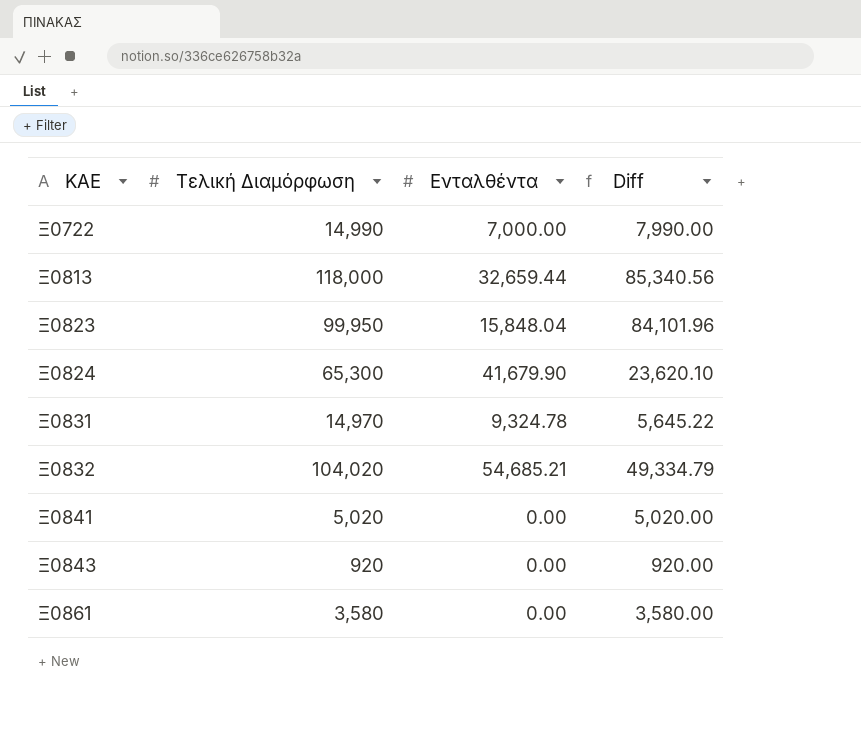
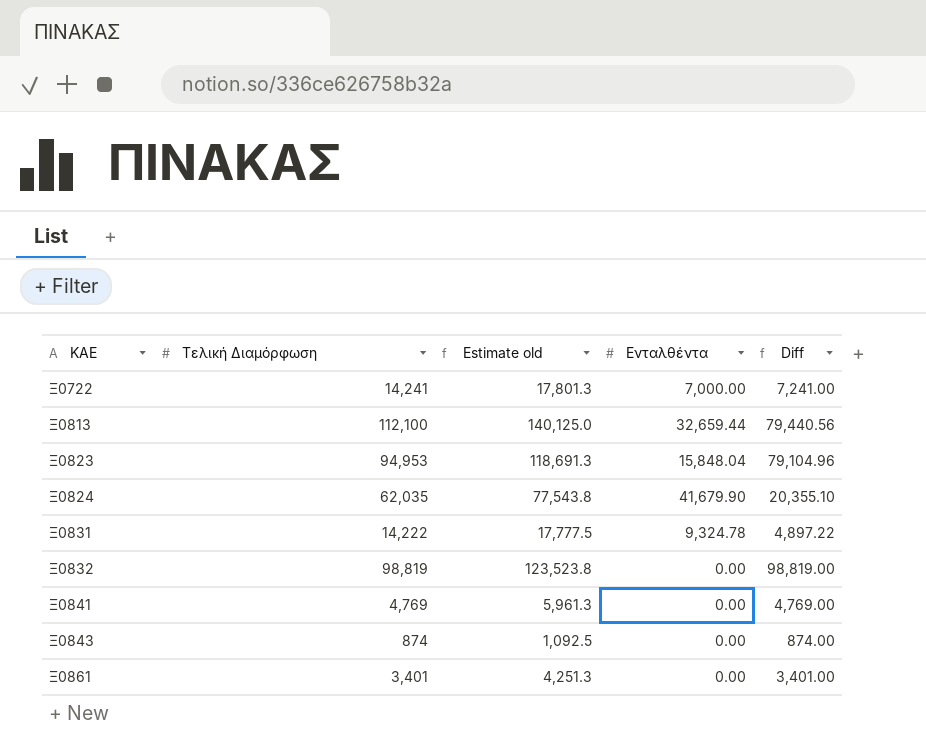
column Estimate old | formula: none -> [Τελική Διαμόρφωση] * 1.25
Ξ0722 | Τελική Διαμόρφωση: 14,990 -> 14,241
Ξ0722 | Diff: 7,990.00 -> 7,241.00
Ξ0813 | Τελική Διαμόρφωση: 118,000 -> 112,100
Ξ0813 | Diff: 85,340.56 -> 79,440.56
Ξ0823 | Τελική Διαμόρφωση: 99,950 -> 94,953
Ξ0823 | Diff: 84,101.96 -> 79,104.96
Ξ0824 | Τελική Διαμόρφωση: 65,300 -> 62,035
Ξ0824 | Diff: 23,620.10 -> 20,355.10
Ξ0831 | Τελική Διαμόρφωση: 14,970 -> 14,222
Ξ0831 | Diff: 5,645.22 -> 4,897.22
Ξ0832 | Τελική Διαμόρφωση: 104,020 -> 98,819
Ξ0832 | Ενταλθέντα: 54,685.21 -> 0.00
Ξ0832 | Diff: 49,334.79 -> 98,819.00
Ξ0841 | Τελική Διαμόρφωση: 5,020 -> 4,769
Ξ0841 | Diff: 5,020.00 -> 4,769.00
Ξ0843 | Τελική Διαμόρφωση: 920 -> 874
Ξ0843 | Diff: 920.00 -> 874.00
Ξ0861 | Τελική Διαμόρφωση: 3,580 -> 3,401
Ξ0861 | Diff: 3,580.00 -> 3,401.00

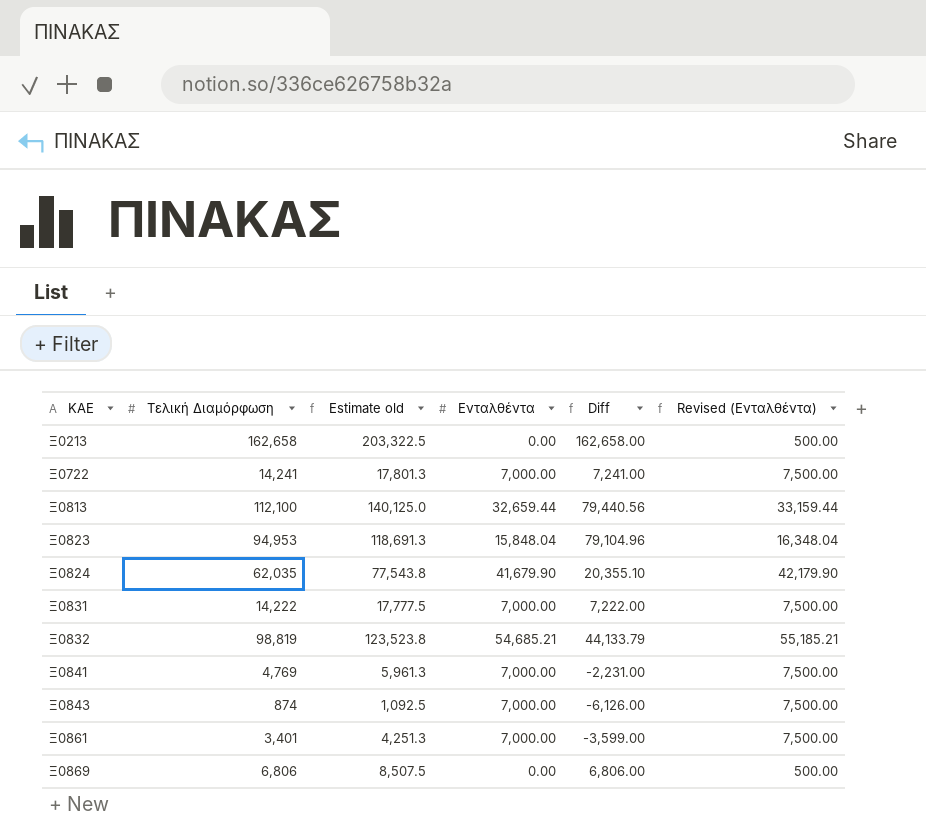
column Revised (Ενταλθέντα) | formula: none -> [Ενταλθέντα] + 500
row Ξ0213: none -> 162,658 | 203,322.5 | 0.00 | 162,658.00 | 500.00
Ξ0831 | Ενταλθέντα: 9,324.78 -> 7,000.00
Ξ0831 | Diff: 4,897.22 -> 7,222.00
Ξ0832 | Ενταλθέντα: 0.00 -> 54,685.21
Ξ0832 | Diff: 98,819.00 -> 44,133.79
Ξ0841 | Ενταλθέντα: 0.00 -> 7,000.00
Ξ0841 | Diff: 4,769.00 -> -2,231.00
Ξ0843 | Ενταλθέντα: 0.00 -> 7,000.00
Ξ0843 | Diff: 874.00 -> -6,126.00
Ξ0861 | Ενταλθέντα: 0.00 -> 7,000.00
Ξ0861 | Diff: 3,401.00 -> -3,599.00
row Ξ0869: none -> 6,806 | 8,507.5 | 0.00 | 6,806.00 | 500.00

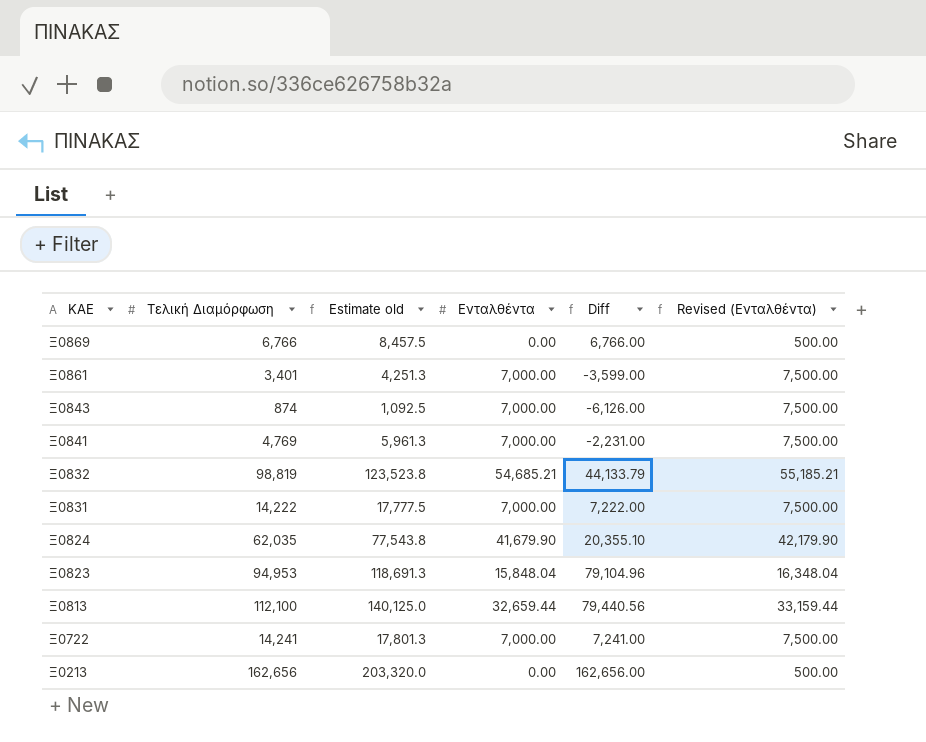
row order: ΚΑΕ ascending -> ΚΑΕ descending
Ξ0869 | Τελική Διαμόρφωση: 6,806 -> 6,766
Ξ0869 | Estimate old: 8,507.5 -> 8,457.5
Ξ0869 | Diff: 6,806.00 -> 6,766.00
Ξ0213 | Τελική Διαμόρφωση: 162,658 -> 162,656
Ξ0213 | Estimate old: 203,322.5 -> 203,320.0
Ξ0213 | Diff: 162,658.00 -> 162,656.00

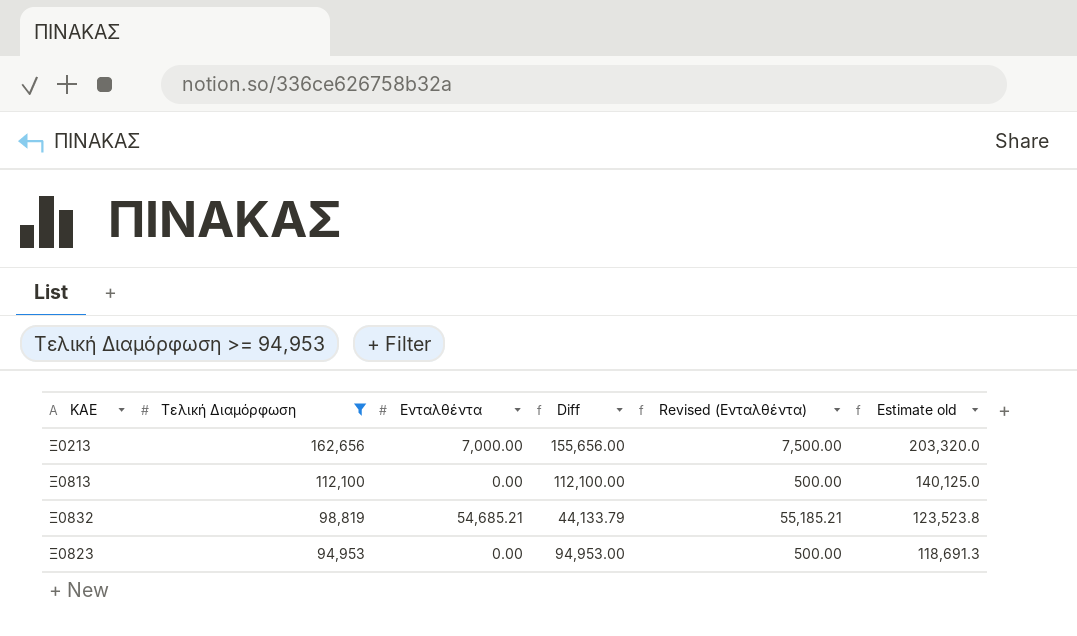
filter: none -> Τελική Διαμόρφωση >= 94,953
row order: ΚΑΕ descending -> Τελική Διαμόρφωση descending
column Estimate old | position: 3 -> 6
Ξ0213 | Ενταλθέντα: 0.00 -> 7,000.00
Ξ0213 | Diff: 162,656.00 -> 155,656.00
Ξ0213 | Revised (Ενταλθέντα): 500.00 -> 7,500.00
Ξ0813 | Ενταλθέντα: 32,659.44 -> 0.00
Ξ0813 | Diff: 79,440.56 -> 112,100.00
Ξ0813 | Revised (Ενταλθέντα): 33,159.44 -> 500.00
Ξ0823 | Ενταλθέντα: 15,848.04 -> 0.00
Ξ0823 | Diff: 79,104.96 -> 94,953.00
Ξ0823 | Revised (Ενταλθέντα): 16,348.04 -> 500.00

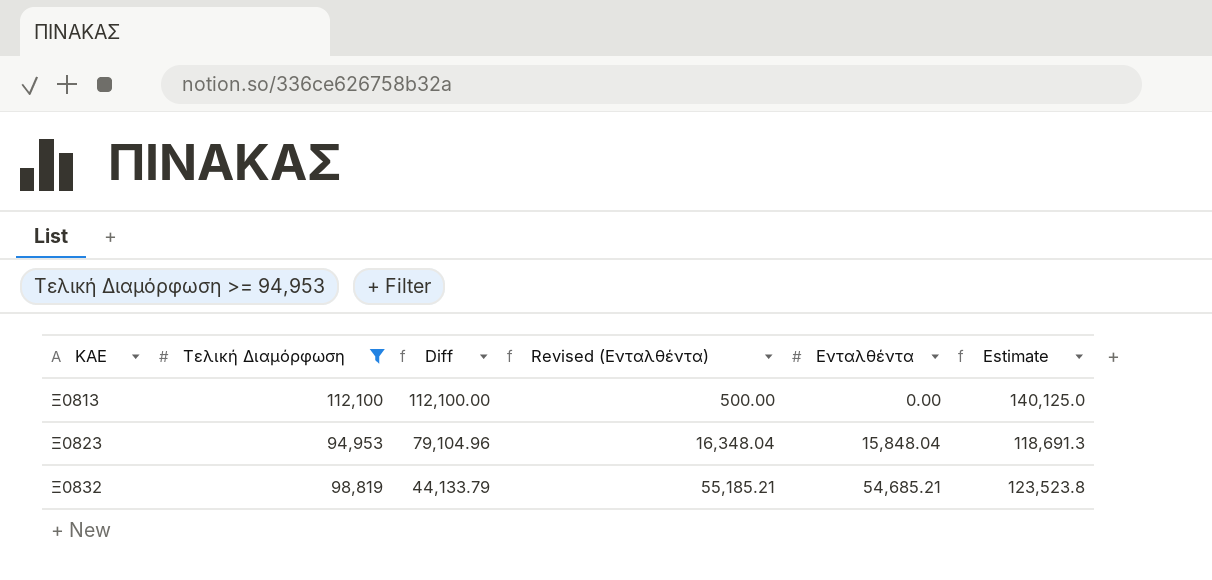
row order: Τελική Διαμόρφωση descending -> ΚΑΕ ascending
column Ενταλθέντα | position: 3 -> 5
column name: Estimate old -> Estimate
row Ξ0213: 162,656 | 7,000.00 | 155,656.00 | 7,500.00 | 203,320.0 -> none
Ξ0823 | Diff: 94,953.00 -> 79,104.96
Ξ0823 | Revised (Ενταλθέντα): 500.00 -> 16,348.04
Ξ0823 | Ενταλθέντα: 0.00 -> 15,848.04

